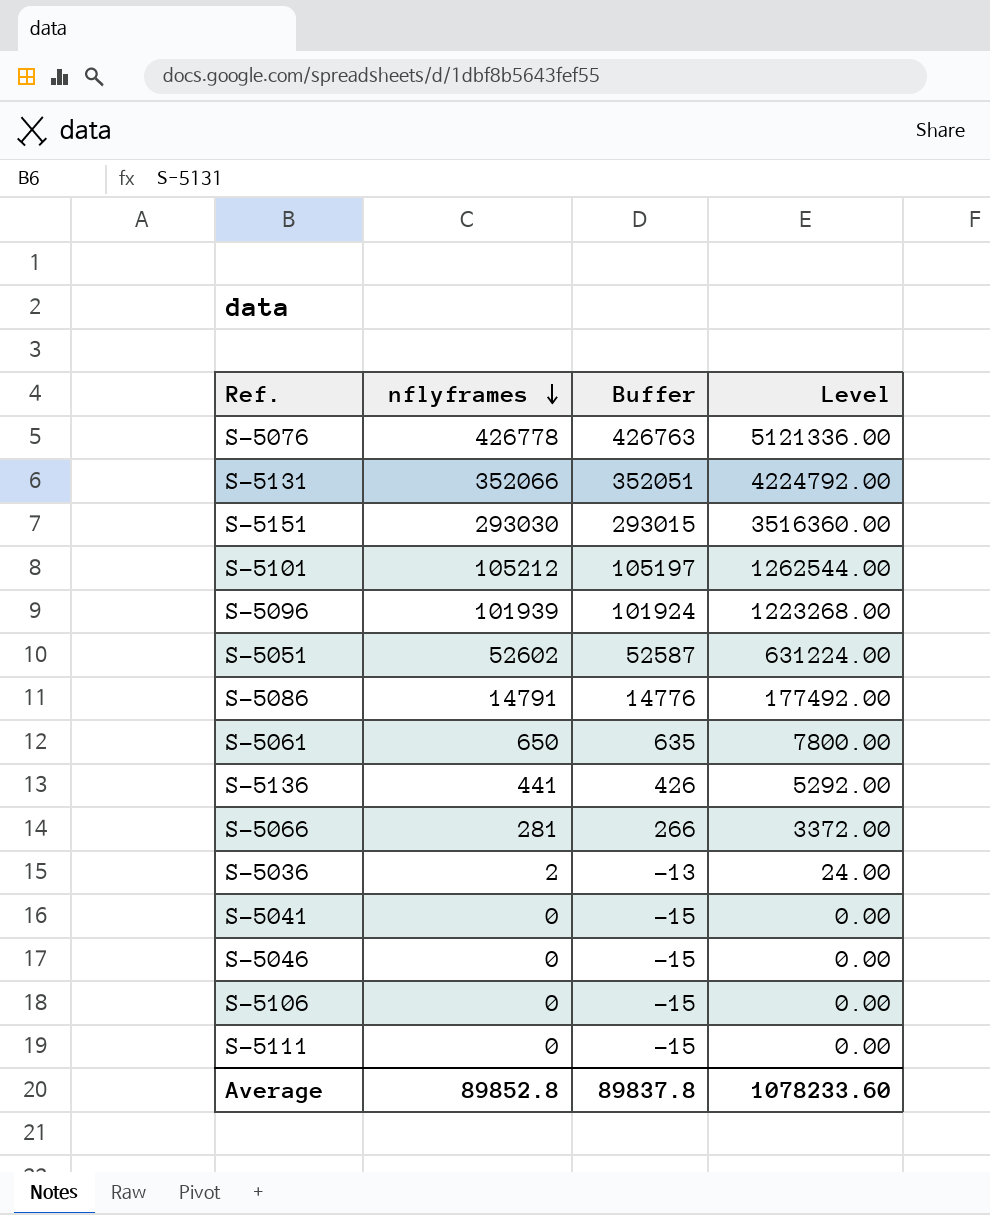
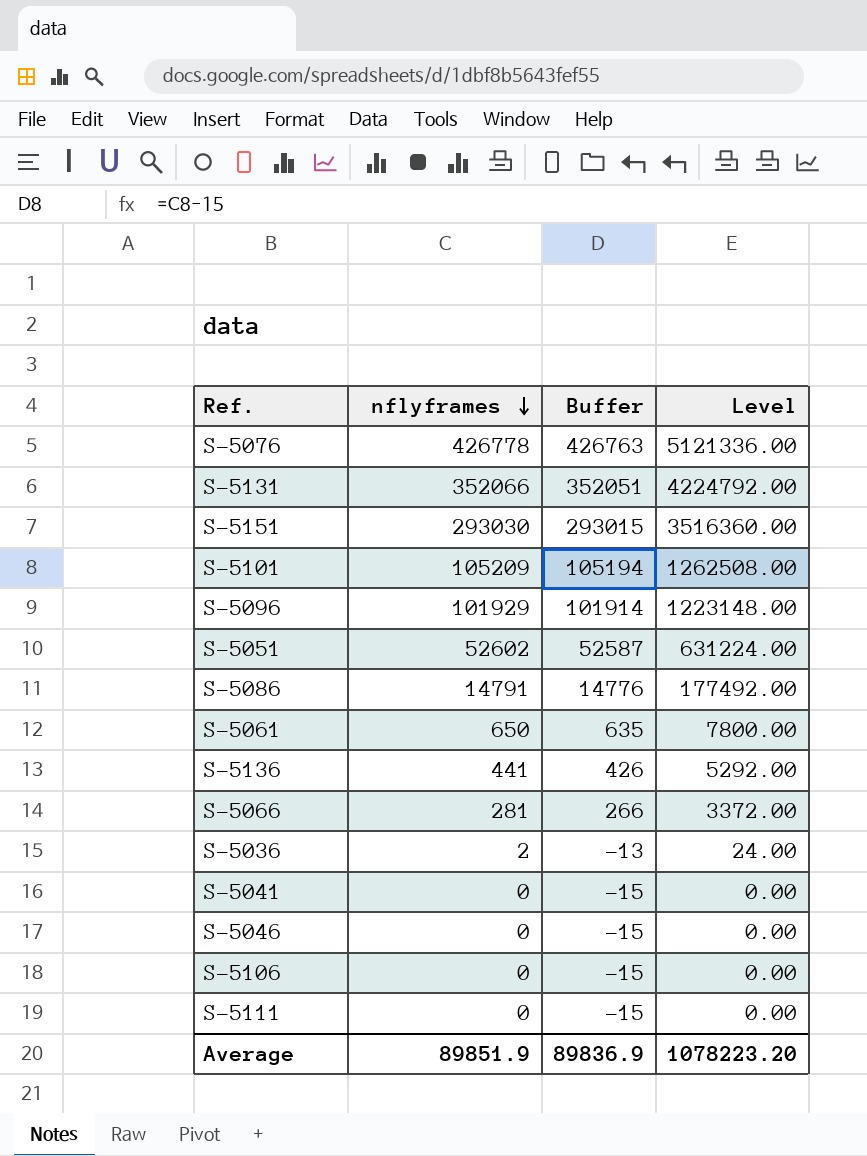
S-5101 | nflyframes: 105212 -> 105209
S-5101 | Buffer: 105197 -> 105194
S-5101 | Level: 1262544.00 -> 1262508.00
S-5096 | nflyframes: 101939 -> 101929
S-5096 | Buffer: 101924 -> 101914
S-5096 | Level: 1223268.00 -> 1223148.00
Average | nflyframes: 89852.8 -> 89851.9
Average | Buffer: 89837.8 -> 89836.9
Average | Level: 1078233.60 -> 1078223.20

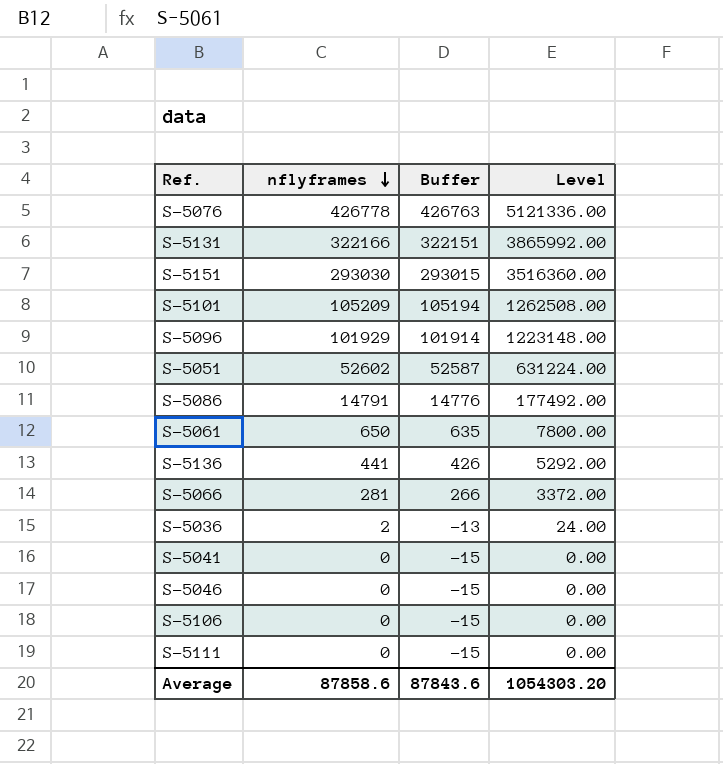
S-5131 | nflyframes: 352066 -> 322166
S-5131 | Buffer: 352051 -> 322151
S-5131 | Level: 4224792.00 -> 3865992.00
Average | nflyframes: 89851.9 -> 87858.6
Average | Buffer: 89836.9 -> 87843.6
Average | Level: 1078223.20 -> 1054303.20

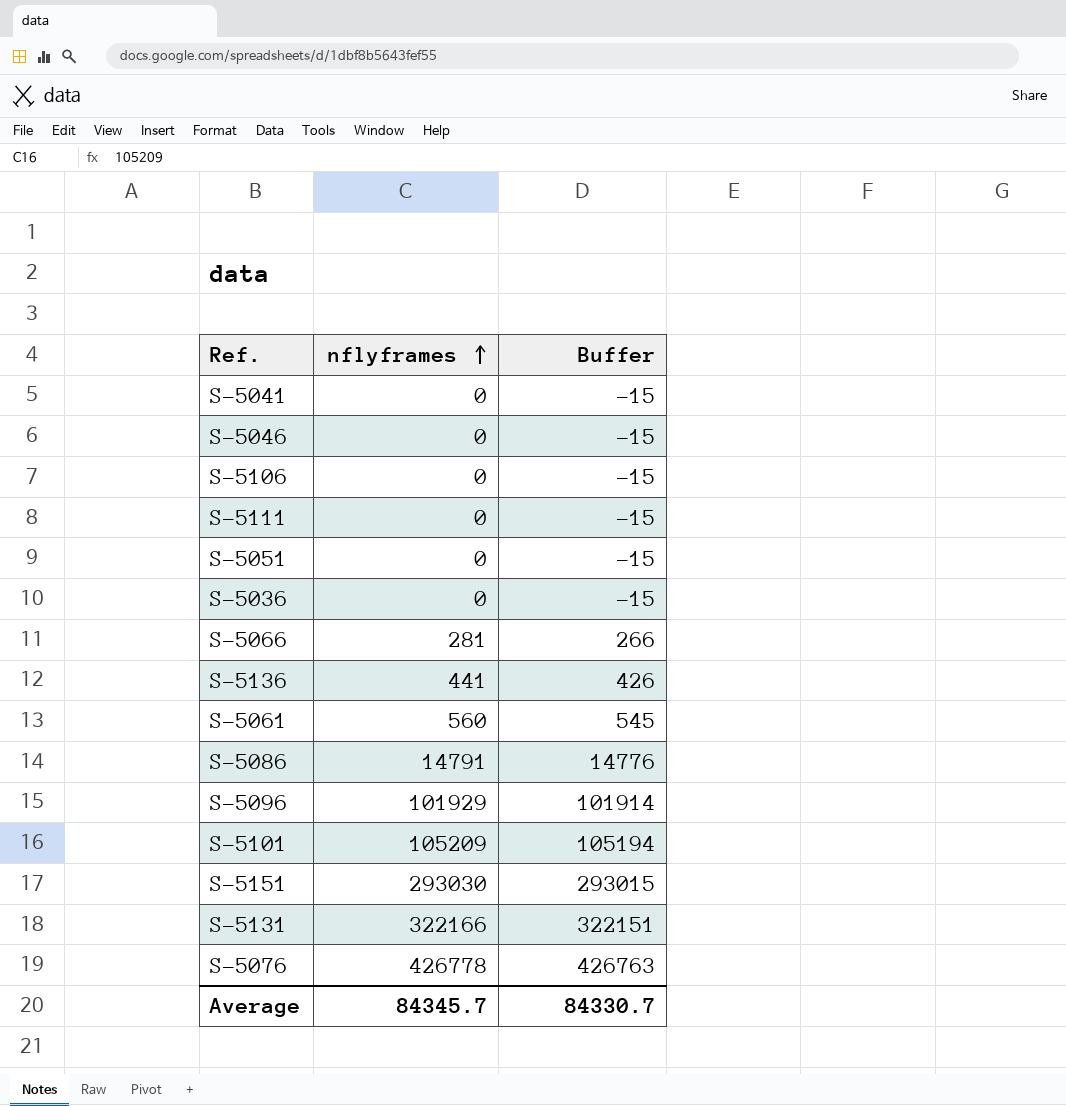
row order: nflyframes descending -> nflyframes ascending
column Level | formula: [nflyframes] * 12 -> none
S-5051 | nflyframes: 52602 -> 0
S-5051 | Buffer: 52587 -> -15
S-5036 | nflyframes: 2 -> 0
S-5036 | Buffer: -13 -> -15
S-5061 | nflyframes: 650 -> 560
S-5061 | Buffer: 635 -> 545
Average | nflyframes: 87858.6 -> 84345.7
Average | Buffer: 87843.6 -> 84330.7

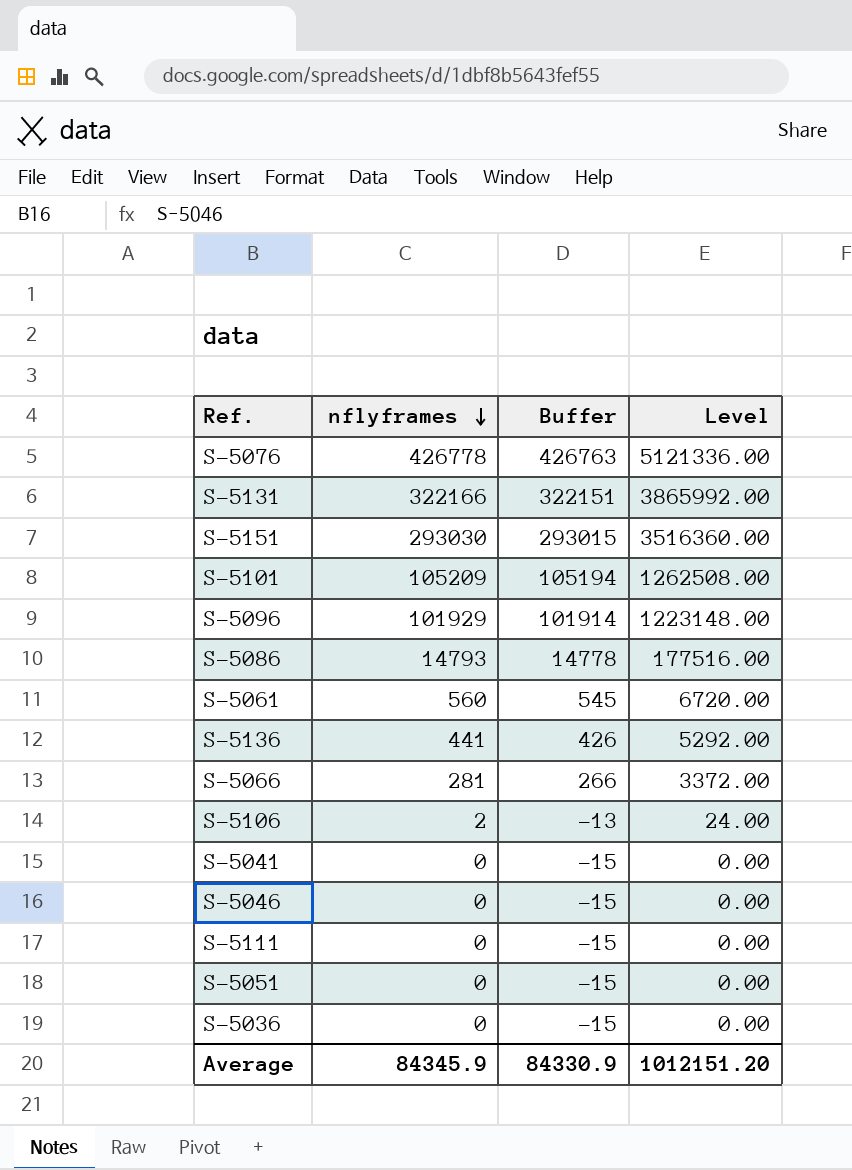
row order: nflyframes ascending -> nflyframes descending
column Level | formula: none -> [nflyframes] * 12
S-5086 | nflyframes: 14791 -> 14793
S-5086 | Buffer: 14776 -> 14778
S-5106 | nflyframes: 0 -> 2
S-5106 | Buffer: -15 -> -13
Average | nflyframes: 84345.7 -> 84345.9
Average | Buffer: 84330.7 -> 84330.9

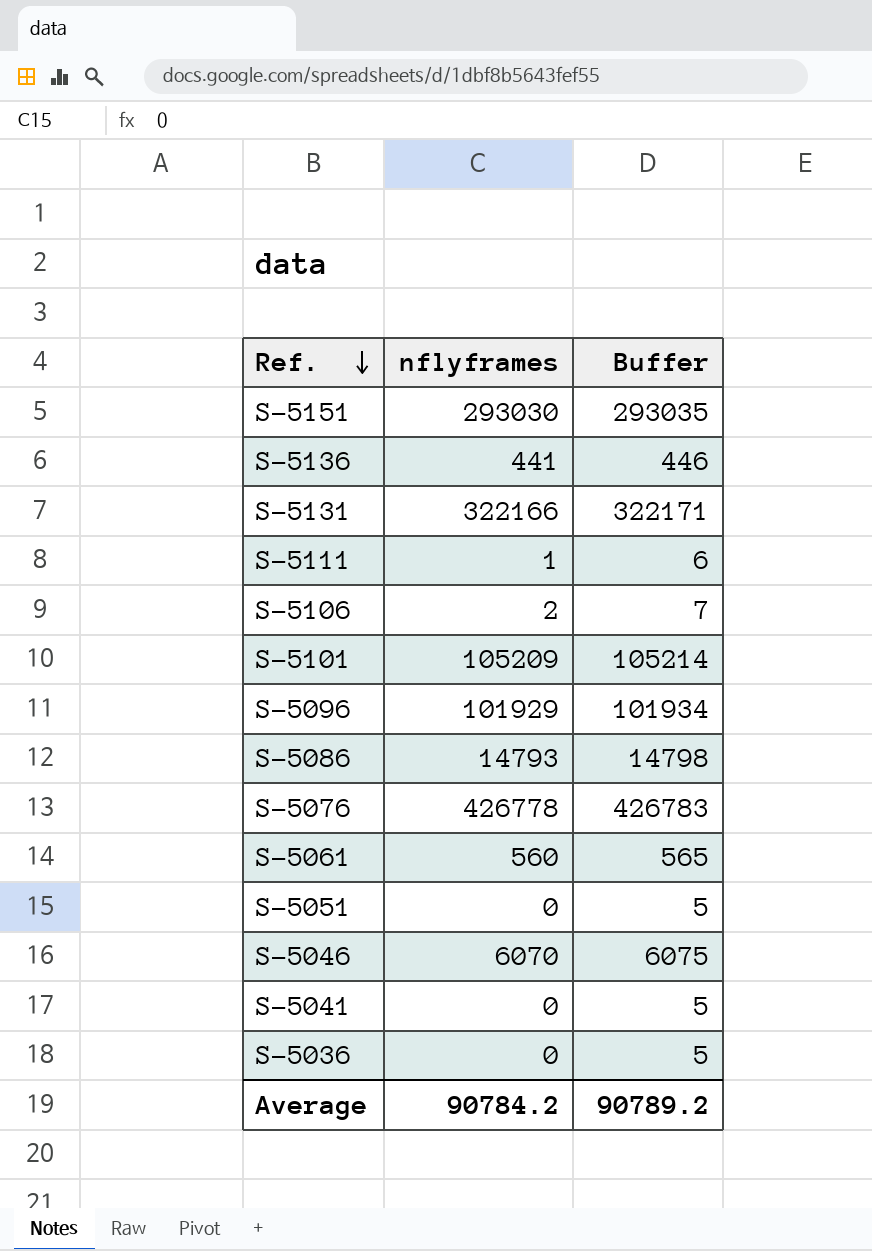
row order: nflyframes descending -> Ref. descending
column Level | formula: [nflyframes] * 12 -> none
column Buffer | formula: [nflyframes] - 15 -> [nflyframes] + 5
row S-5066: 281 | 266 | 3372.00 -> none
S-5111 | nflyframes: 0 -> 1
S-5046 | nflyframes: 0 -> 6070
Average | nflyframes: 84345.9 -> 90784.2
Average | Buffer: 84330.9 -> 90789.2

